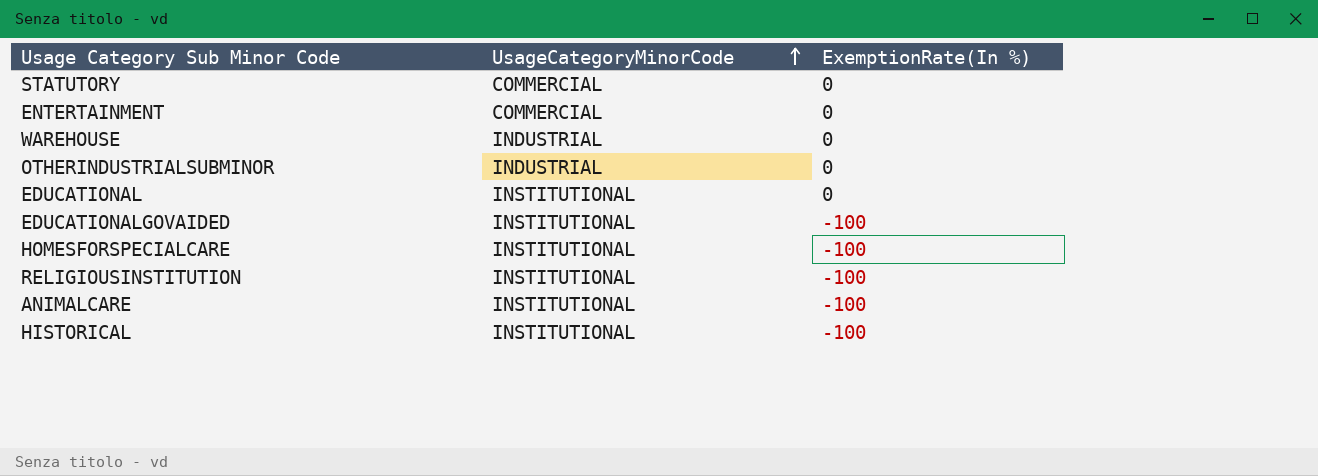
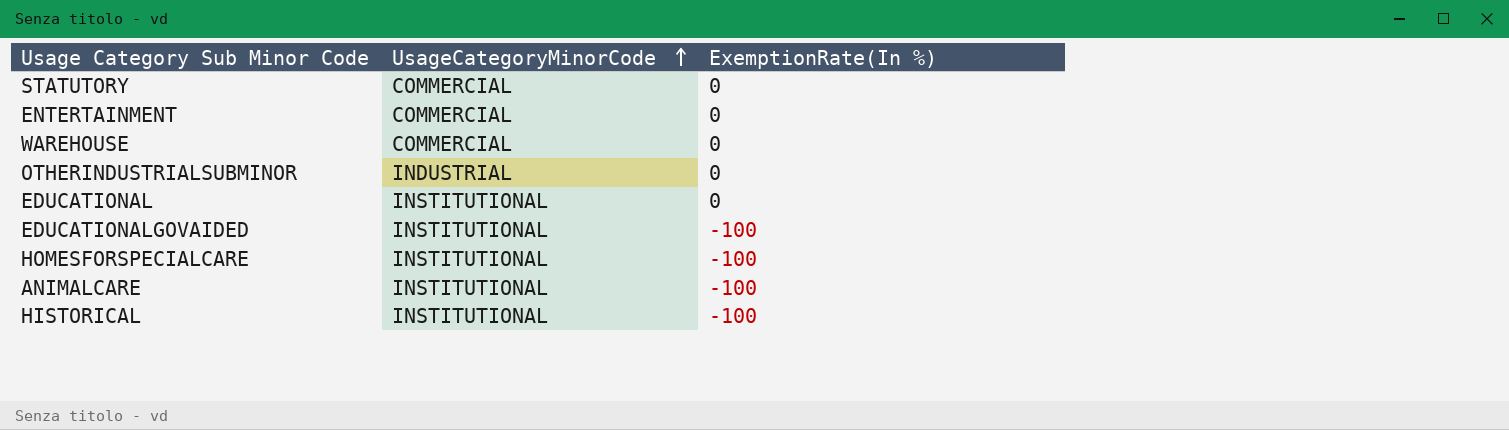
row RELIGIOUSINSTITUTION: INSTITUTIONAL | -100 -> none
WAREHOUSE | UsageCategoryMinorCode: INDUSTRIAL -> COMMERCIAL

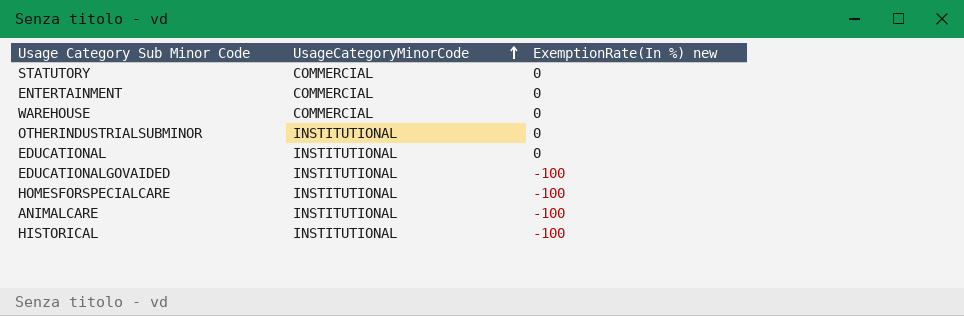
column name: ExemptionRate(In %) -> ExemptionRate(In %) new
OTHERINDUSTRIALSUBMINOR | UsageCategoryMinorCode: INDUSTRIAL -> INSTITUTIONAL

